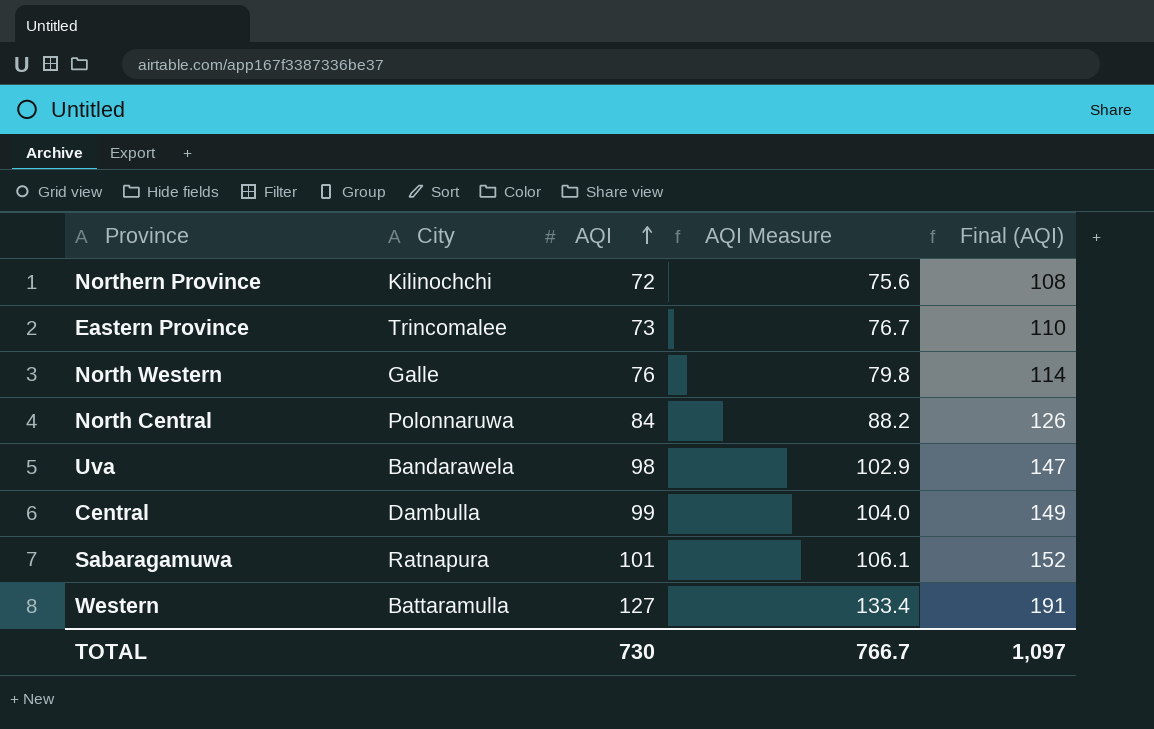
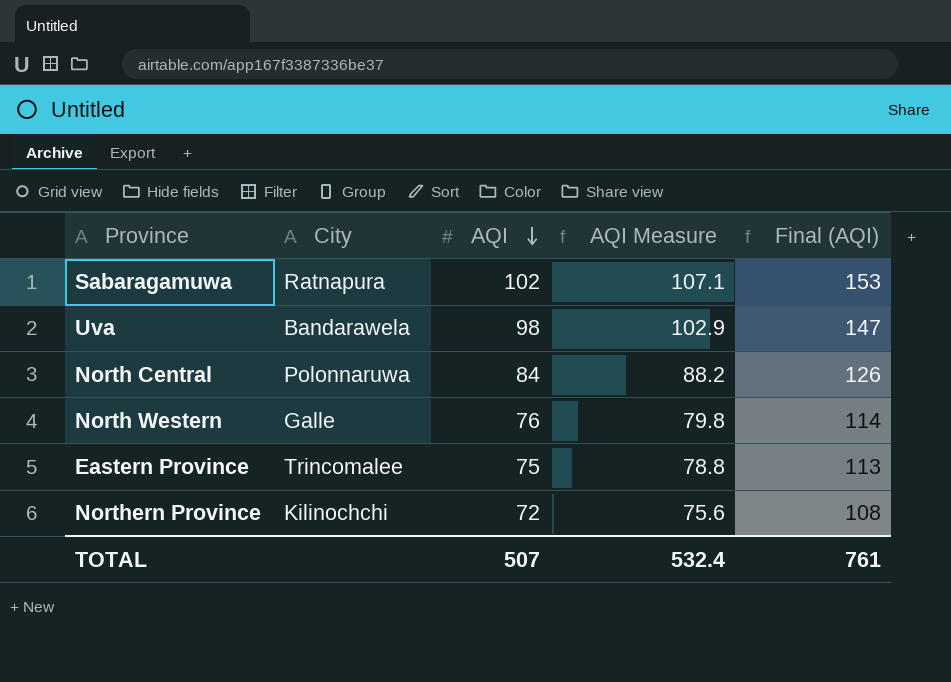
row order: AQI ascending -> AQI descending
row Central: Dambulla | 99 | 104.0 | 149 -> none
row Western: Battaramulla | 127 | 133.4 | 191 -> none
Sabaragamuwa | AQI: 101 -> 102
Sabaragamuwa | AQI Measure: 106.1 -> 107.1
Sabaragamuwa | Final (AQI): 152 -> 153
Eastern Province | AQI: 73 -> 75
Eastern Province | AQI Measure: 76.7 -> 78.8
Eastern Province | Final (AQI): 110 -> 113
TOTAL | AQI: 730 -> 507
TOTAL | AQI Measure: 766.7 -> 532.4
TOTAL | Final (AQI): 1,097 -> 761

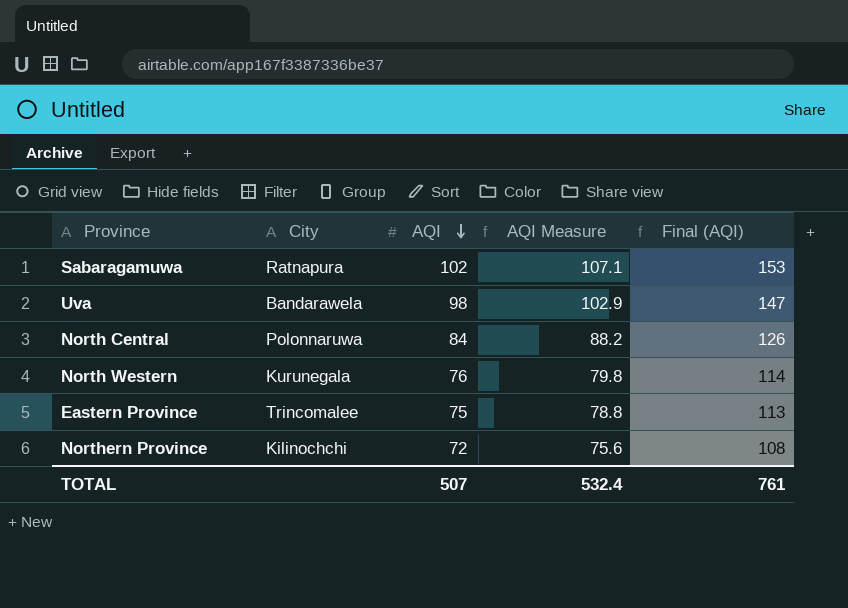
North Western | City: Galle -> Kurunegala

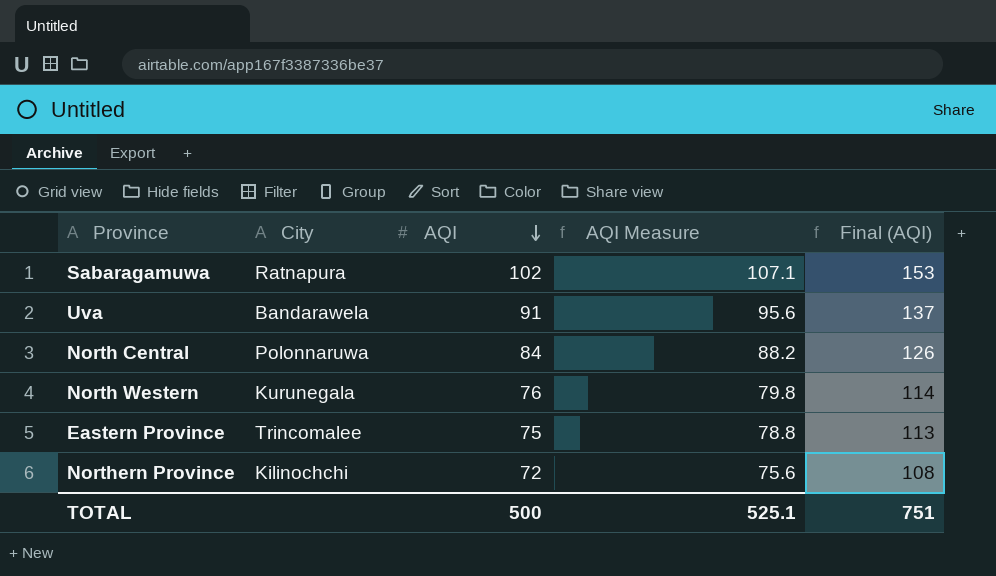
Uva | AQI: 98 -> 91
Uva | AQI Measure: 102.9 -> 95.6
Uva | Final (AQI): 147 -> 137
TOTAL | AQI: 507 -> 500
TOTAL | AQI Measure: 532.4 -> 525.1
TOTAL | Final (AQI): 761 -> 751

